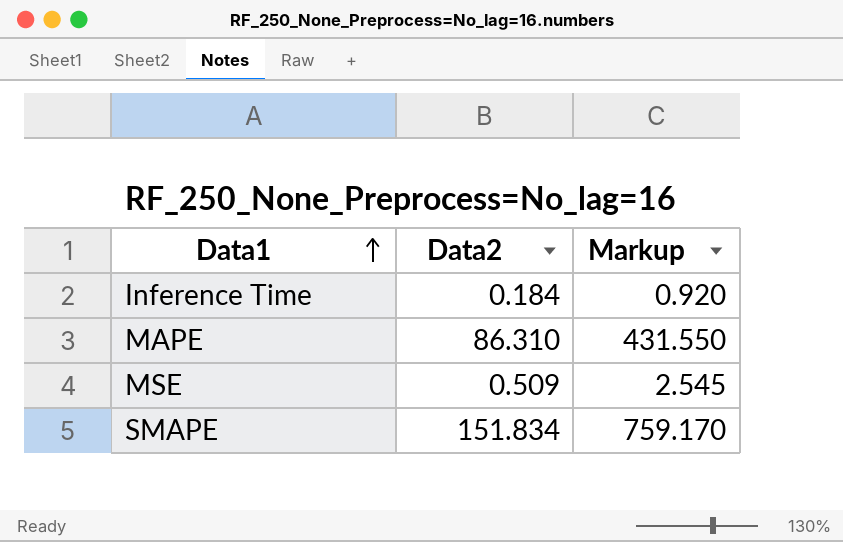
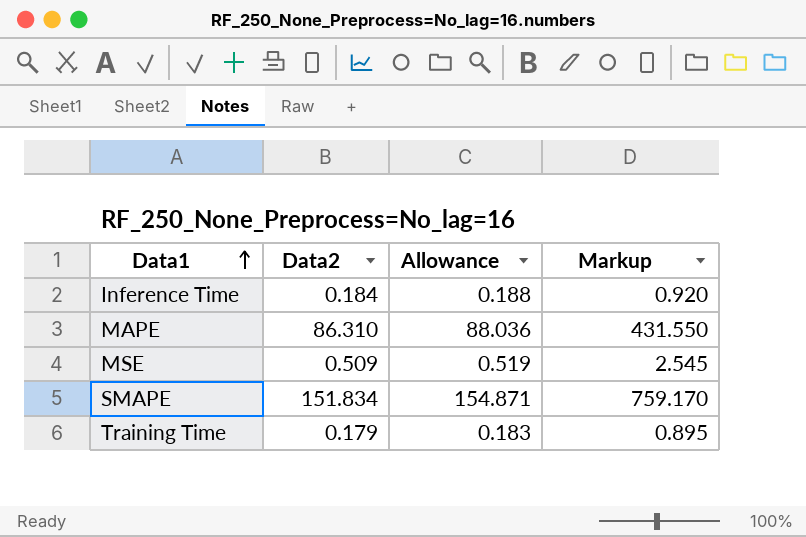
column Allowance | formula: none -> [Data2] * 1.02
row Training Time: none -> 0.179 | 0.183 | 0.895

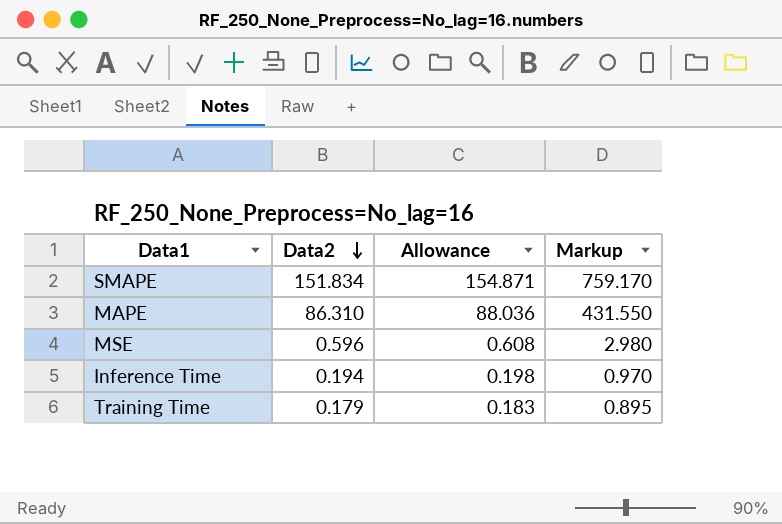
row order: Data1 ascending -> Data2 descending
MSE | Data2: 0.509 -> 0.596
MSE | Allowance: 0.519 -> 0.608
MSE | Markup: 2.545 -> 2.980
Inference Time | Data2: 0.184 -> 0.194
Inference Time | Allowance: 0.188 -> 0.198
Inference Time | Markup: 0.920 -> 0.970

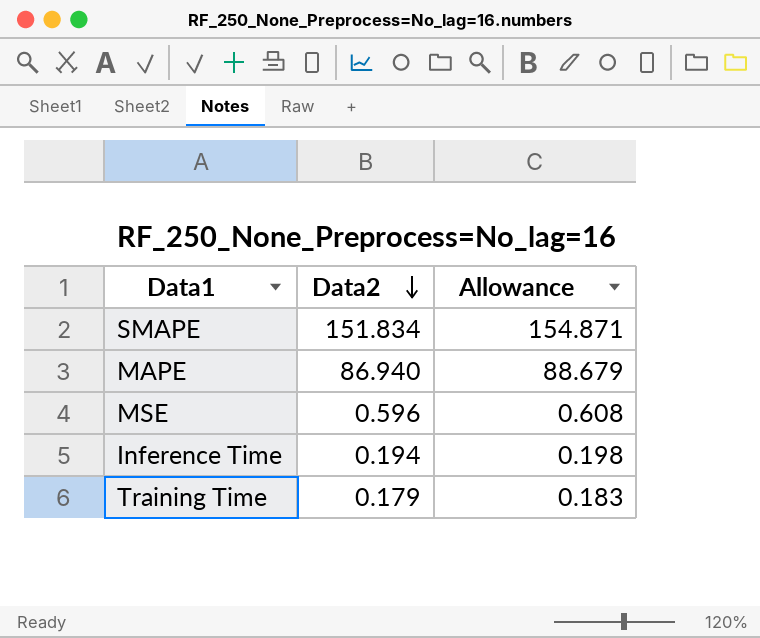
column Markup | formula: [Data2] * 5 -> none
MAPE | Data2: 86.310 -> 86.940
MAPE | Allowance: 88.036 -> 88.679

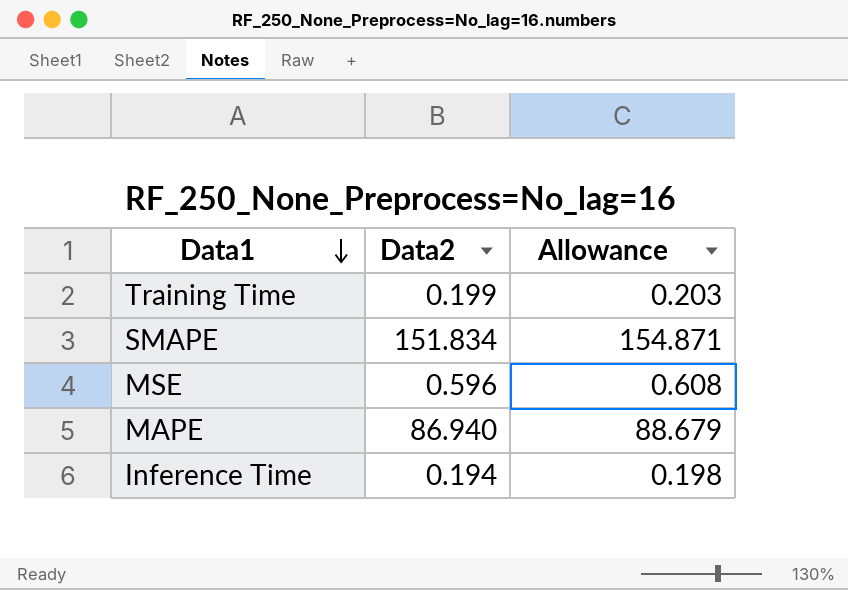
row order: Data2 descending -> Data1 descending
Training Time | Data2: 0.179 -> 0.199
Training Time | Allowance: 0.183 -> 0.203

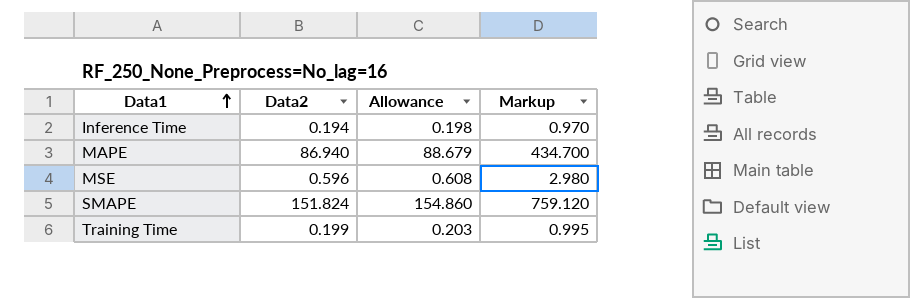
row order: Data1 descending -> Data1 ascending
column Markup | formula: none -> [Data2] * 5
SMAPE | Data2: 151.834 -> 151.824
SMAPE | Allowance: 154.871 -> 154.860

